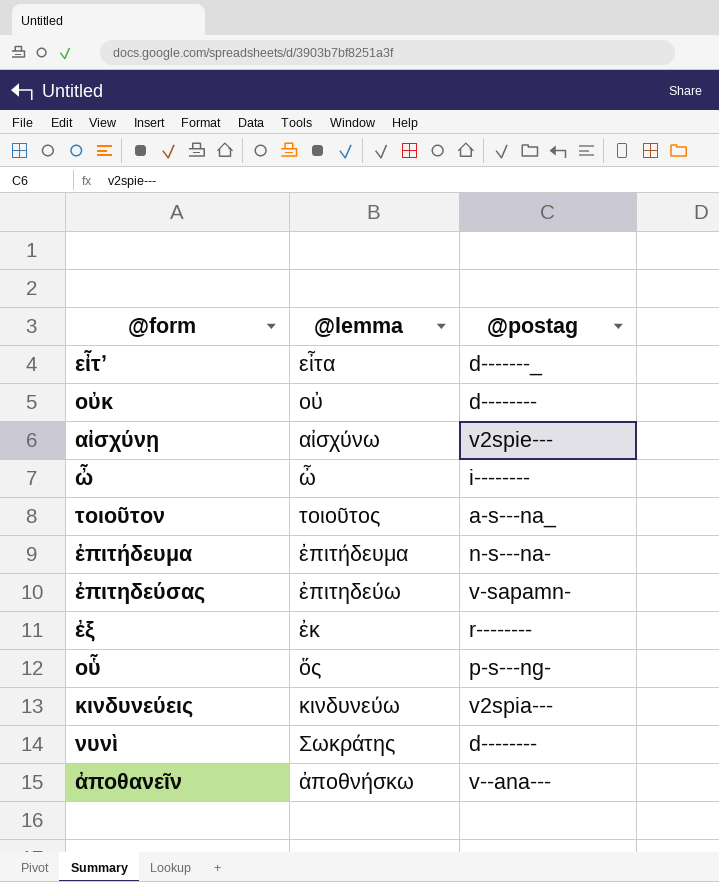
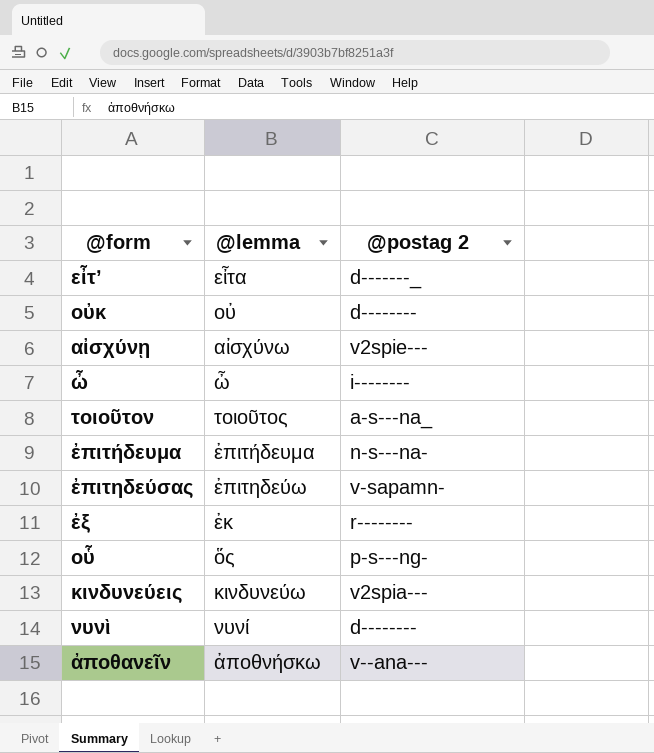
column name: @postag -> @postag 2
νυνὶ | @lemma: Σωκράτης -> νυνί

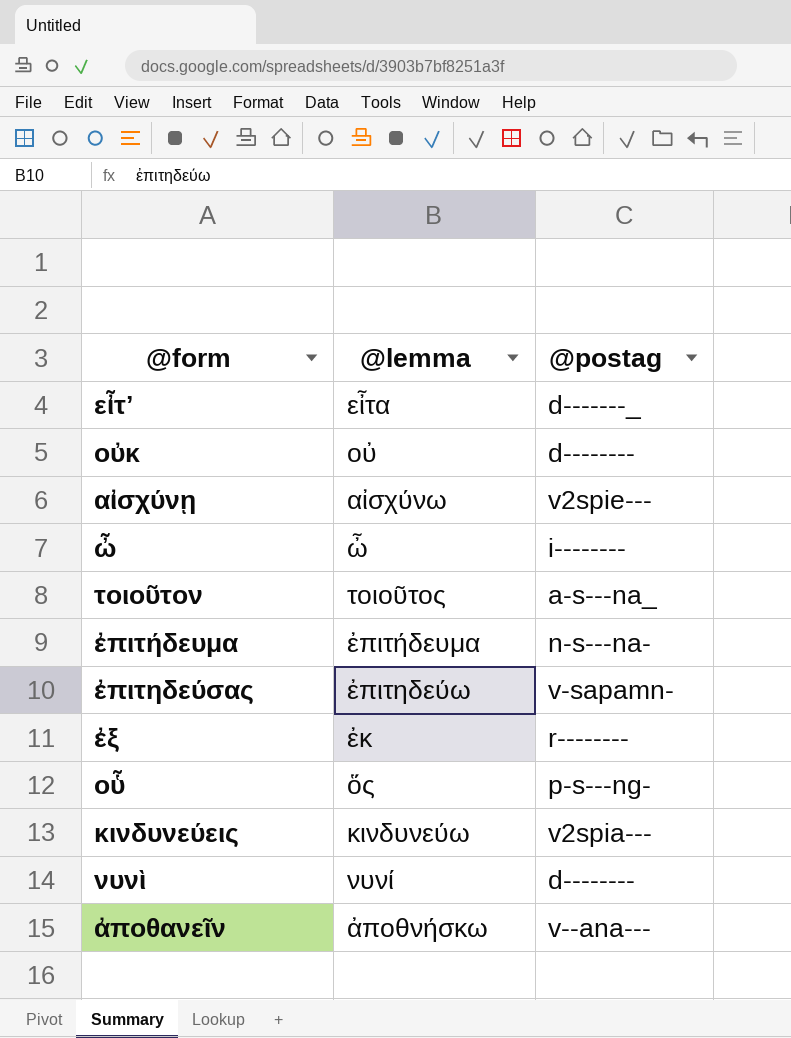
column name: @postag 2 -> @postag

